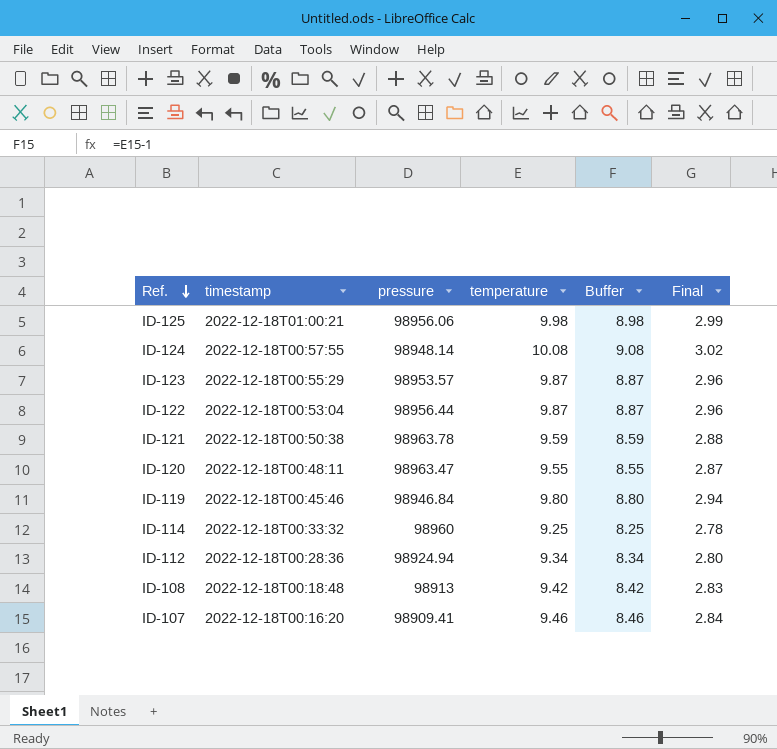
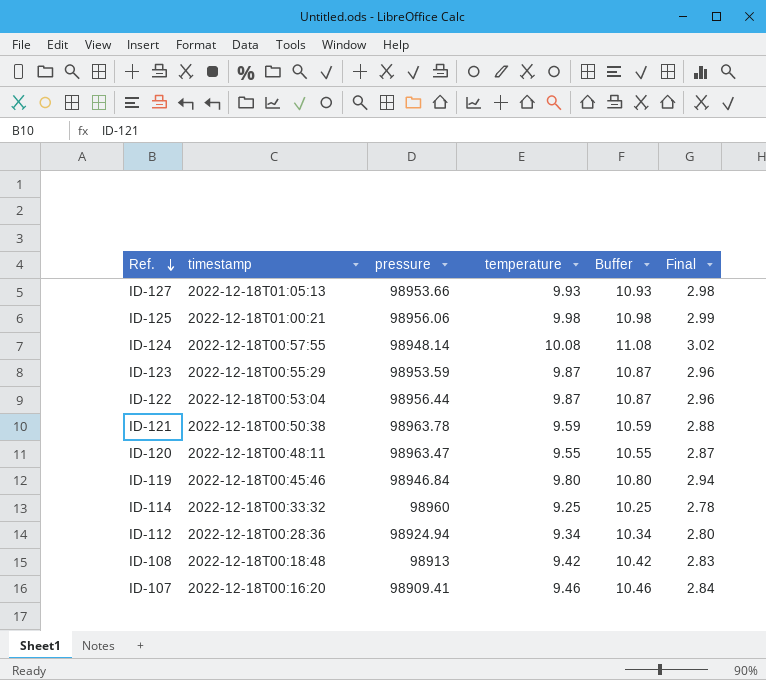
column Buffer | formula: [temperature] - 1 -> [temperature] + 1
row ID-127: none -> 2022-12-18T01:05:13 | 98953.66 | 9.93 | 10.93 | 2.98
ID-123 | pressure: 98953.57 -> 98953.59

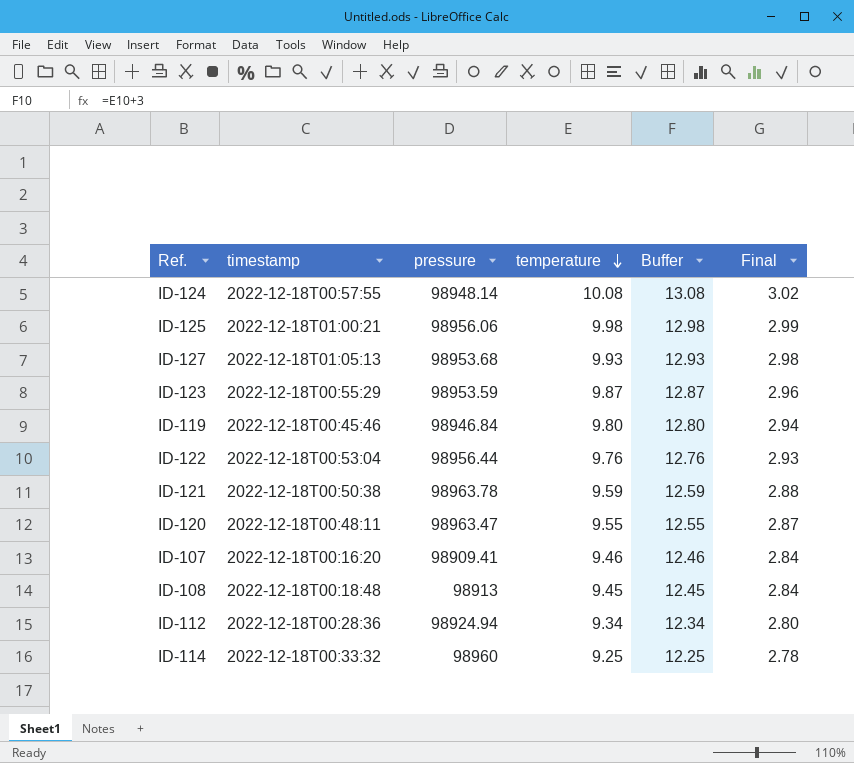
row order: Ref. descending -> temperature descending
column Buffer | formula: [temperature] + 1 -> [temperature] + 3
ID-127 | pressure: 98953.66 -> 98953.68
ID-122 | temperature: 9.87 -> 9.76
ID-122 | Final: 2.96 -> 2.93
ID-108 | temperature: 9.42 -> 9.45
ID-108 | Final: 2.83 -> 2.84

